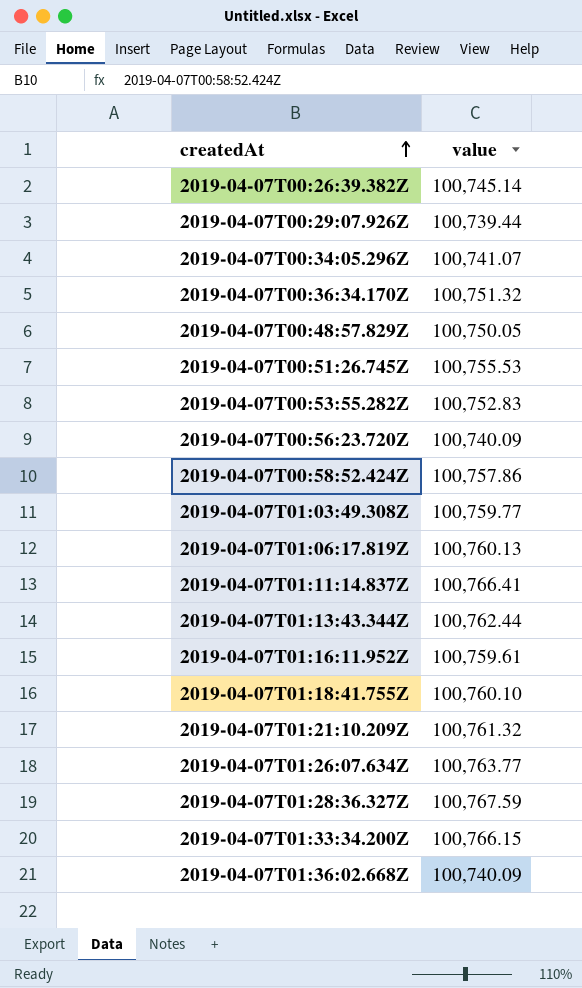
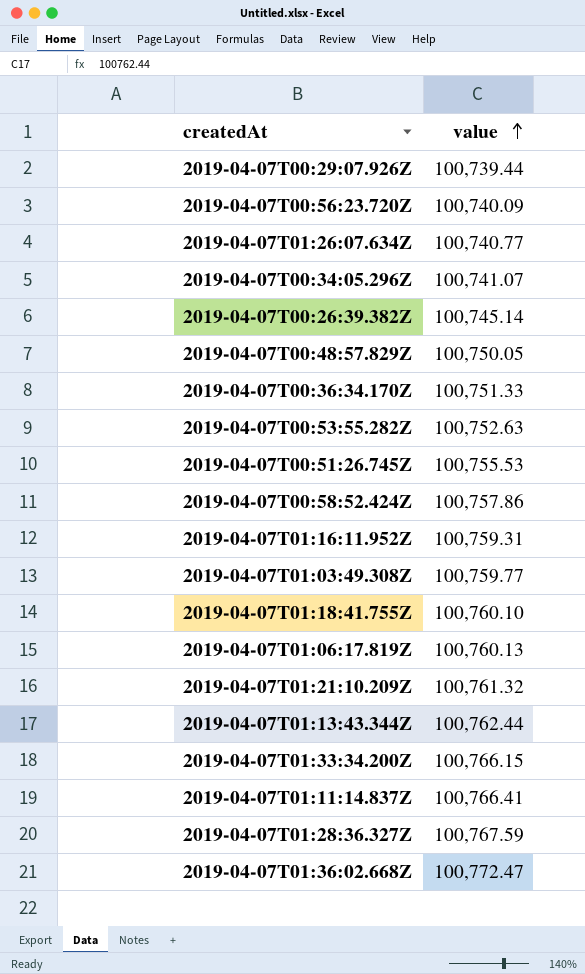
row order: createdAt ascending -> value ascending
2019-04-07T01:26:07.634Z | value: 100,763.77 -> 100,740.77
2019-04-07T00:36:34.170Z | value: 100,751.32 -> 100,751.33
2019-04-07T00:53:55.282Z | value: 100,752.83 -> 100,752.63
2019-04-07T01:16:11.952Z | value: 100,759.61 -> 100,759.31
2019-04-07T01:36:02.668Z | value: 100,740.09 -> 100,772.47

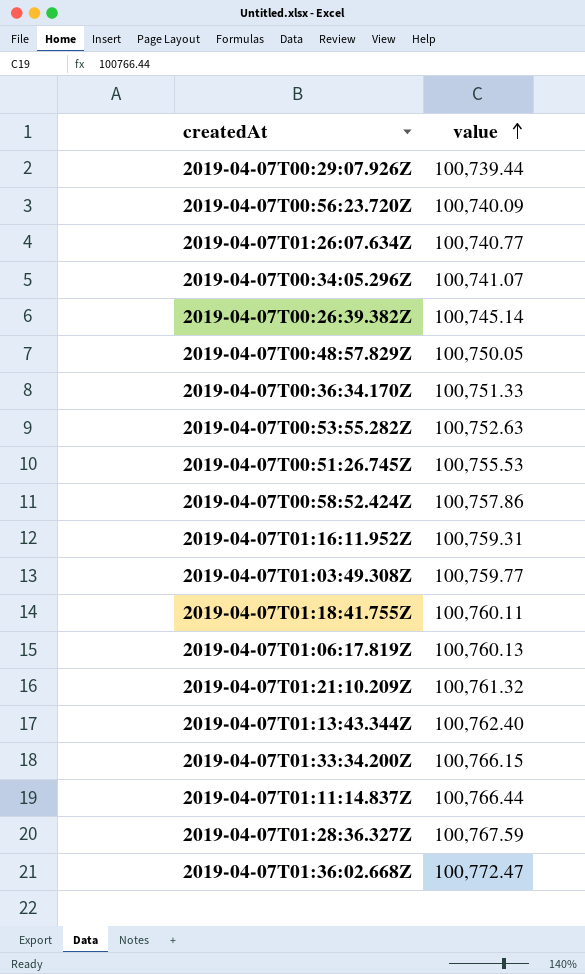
2019-04-07T01:18:41.755Z | value: 100,760.10 -> 100,760.11
2019-04-07T01:13:43.344Z | value: 100,762.44 -> 100,762.40
2019-04-07T01:11:14.837Z | value: 100,766.41 -> 100,766.44

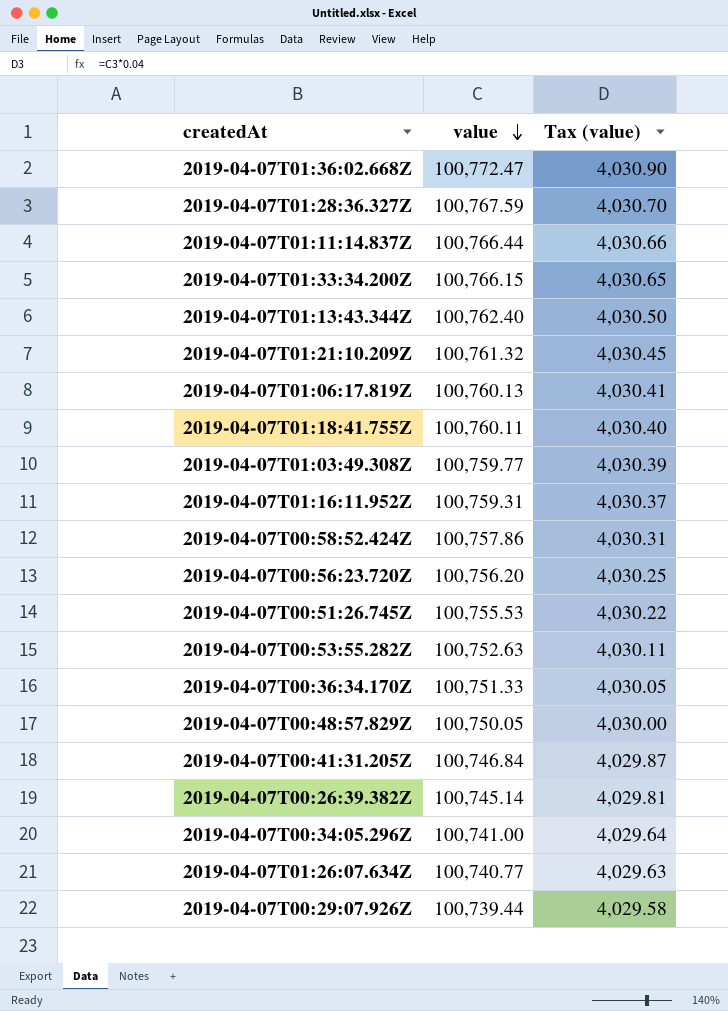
row order: value ascending -> value descending
column Tax (value) | formula: none -> [value] * 0.04
2019-04-07T00:56:23.720Z | value: 100,740.09 -> 100,756.20
row 2019-04-07T00:41:31.205Z: none -> 100,746.84 | 4,029.87
2019-04-07T00:34:05.296Z | value: 100,741.07 -> 100,741.00

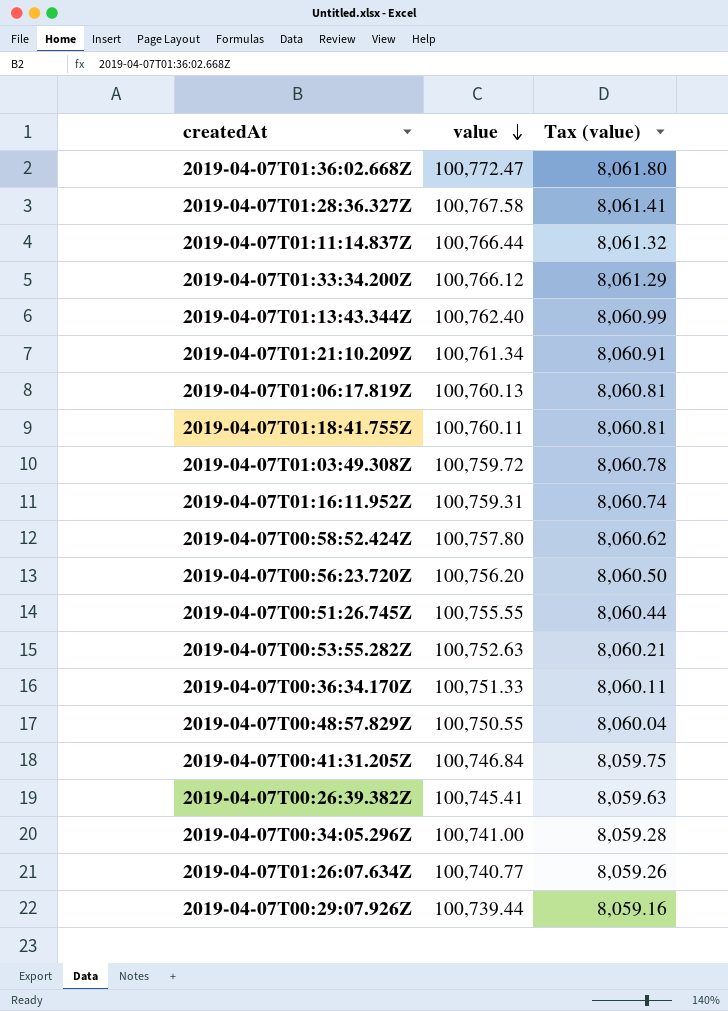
column Tax (value) | formula: [value] * 0.04 -> [value] * 0.08
2019-04-07T01:28:36.327Z | value: 100,767.59 -> 100,767.58
2019-04-07T01:33:34.200Z | value: 100,766.15 -> 100,766.12
2019-04-07T01:21:10.209Z | value: 100,761.32 -> 100,761.34
2019-04-07T01:03:49.308Z | value: 100,759.77 -> 100,759.72
2019-04-07T00:58:52.424Z | value: 100,757.86 -> 100,757.80
2019-04-07T00:51:26.745Z | value: 100,755.53 -> 100,755.55
2019-04-07T00:48:57.829Z | value: 100,750.05 -> 100,750.55
2019-04-07T00:26:39.382Z | value: 100,745.14 -> 100,745.41

